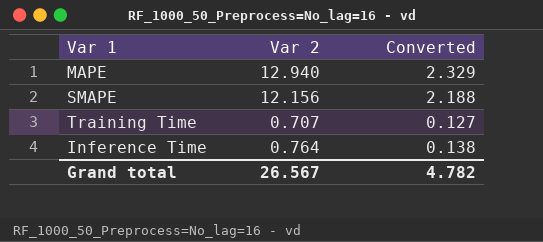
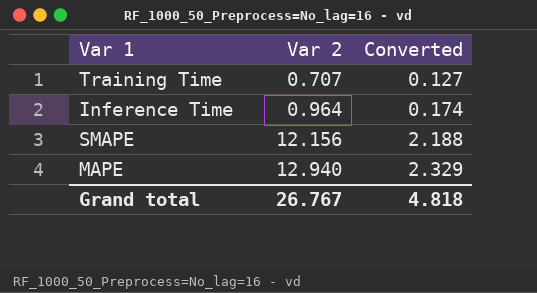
row order: none -> Var 2 ascending
Inference Time | Var 2: 0.764 -> 0.964
Inference Time | Converted: 0.138 -> 0.174
Grand total | Var 2: 26.567 -> 26.767
Grand total | Converted: 4.782 -> 4.818

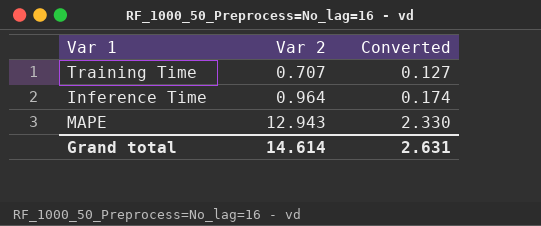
row SMAPE: 12.156 | 2.188 -> none
MAPE | Var 2: 12.940 -> 12.943
MAPE | Converted: 2.329 -> 2.330
Grand total | Var 2: 26.767 -> 14.614
Grand total | Converted: 4.818 -> 2.631

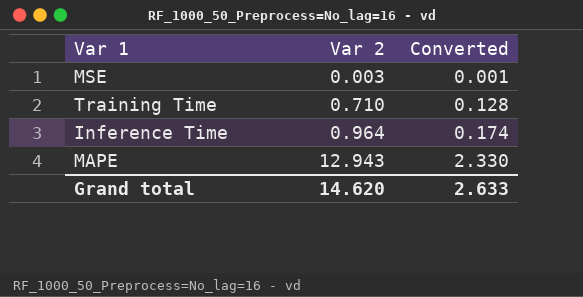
row MSE: none -> 0.003 | 0.001
Training Time | Var 2: 0.707 -> 0.710
Training Time | Converted: 0.127 -> 0.128
Grand total | Var 2: 14.614 -> 14.620
Grand total | Converted: 2.631 -> 2.633

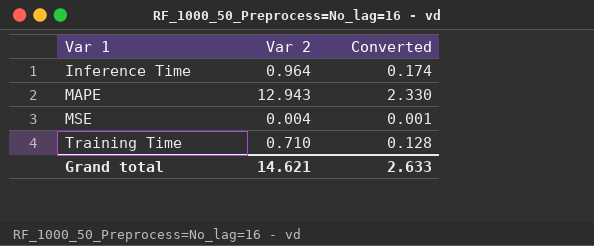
row order: Var 2 ascending -> Var 1 ascending
MSE | Var 2: 0.003 -> 0.004
Grand total | Var 2: 14.620 -> 14.621

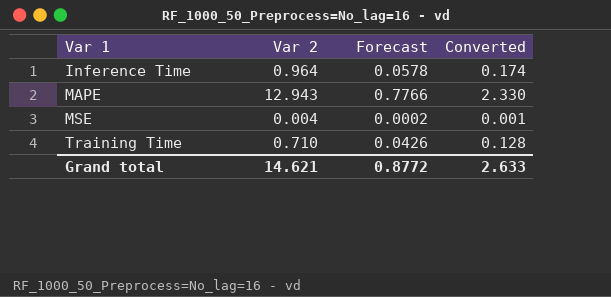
column Forecast | formula: none -> [Var 2] * 0.06

